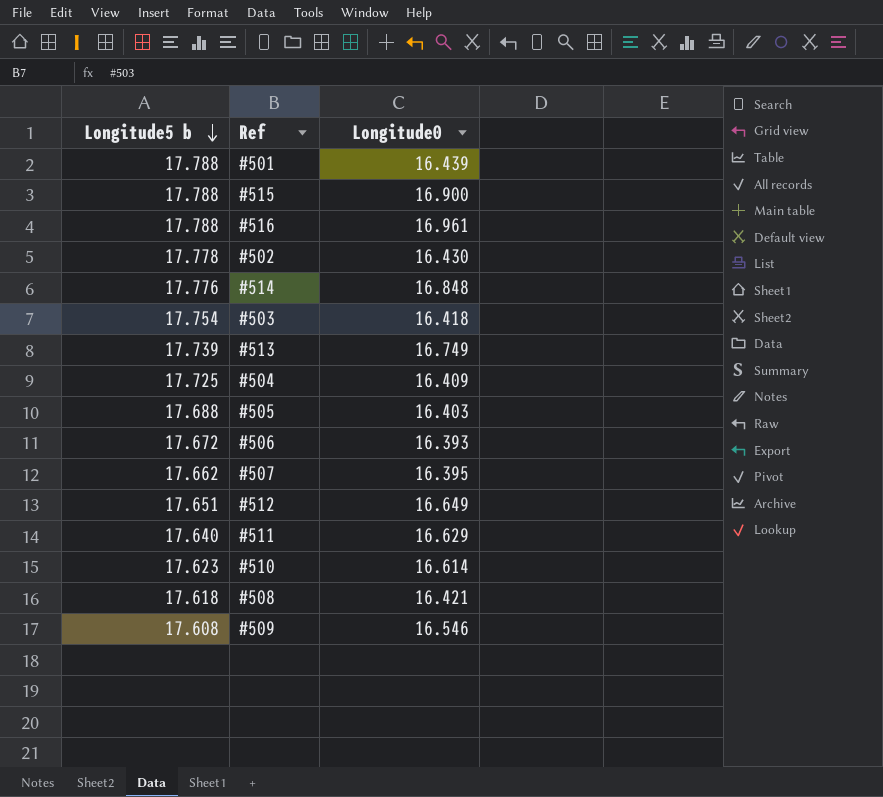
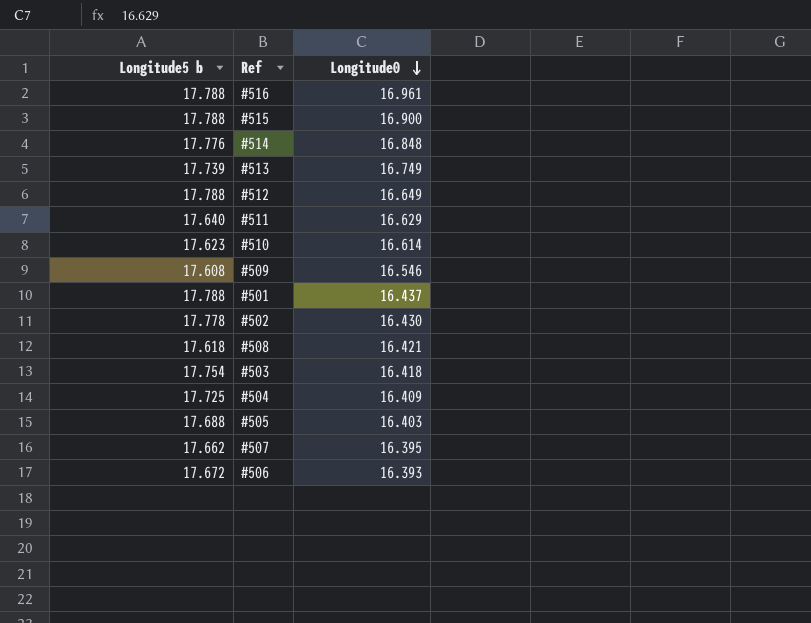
row order: Longitude5 b descending -> Longitude0 descending
#512 | Longitude5 b: 17.651 -> 17.788
#501 | Longitude0: 16.439 -> 16.437

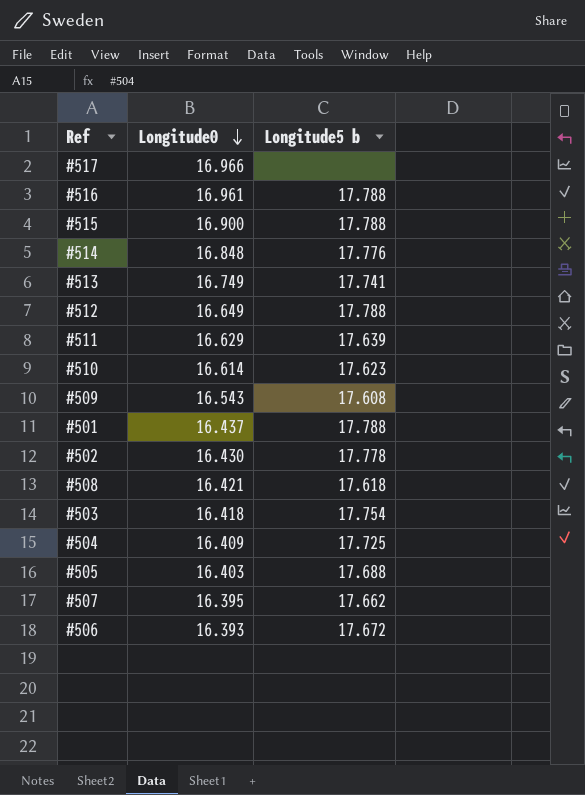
column Longitude5 b | position: 1 -> 3
row #517: none -> 16.966 | none
#513 | Longitude5 b: 17.739 -> 17.741
#511 | Longitude5 b: 17.640 -> 17.639
#509 | Longitude0: 16.546 -> 16.543

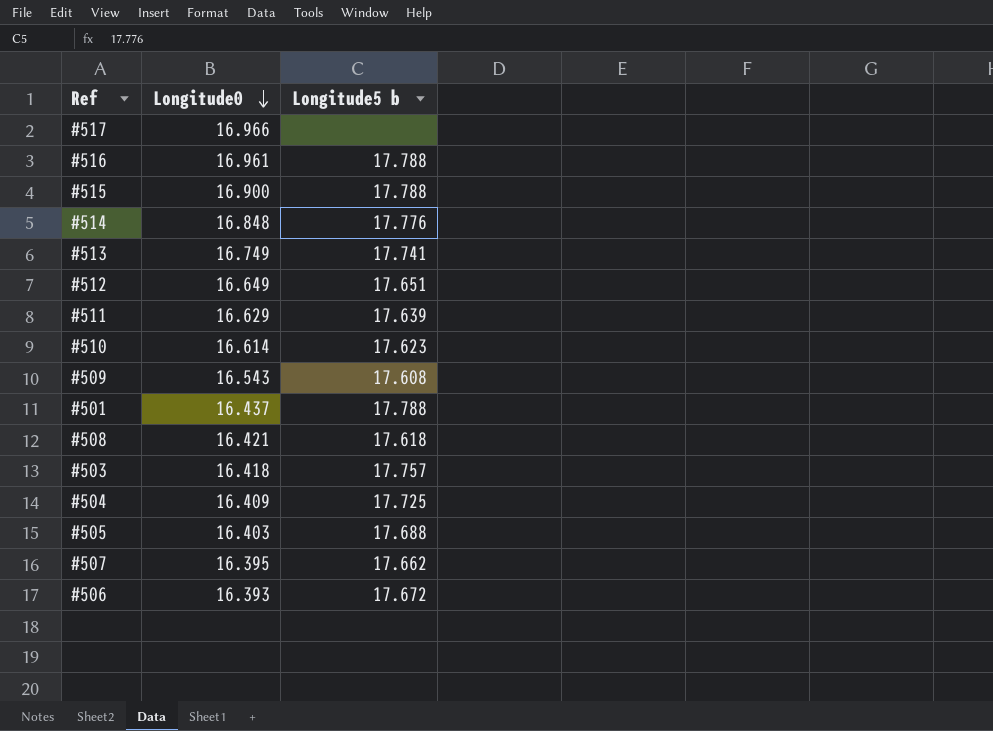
row #502: 16.430 | 17.778 -> none
#512 | Longitude5 b: 17.788 -> 17.651
#503 | Longitude5 b: 17.754 -> 17.757

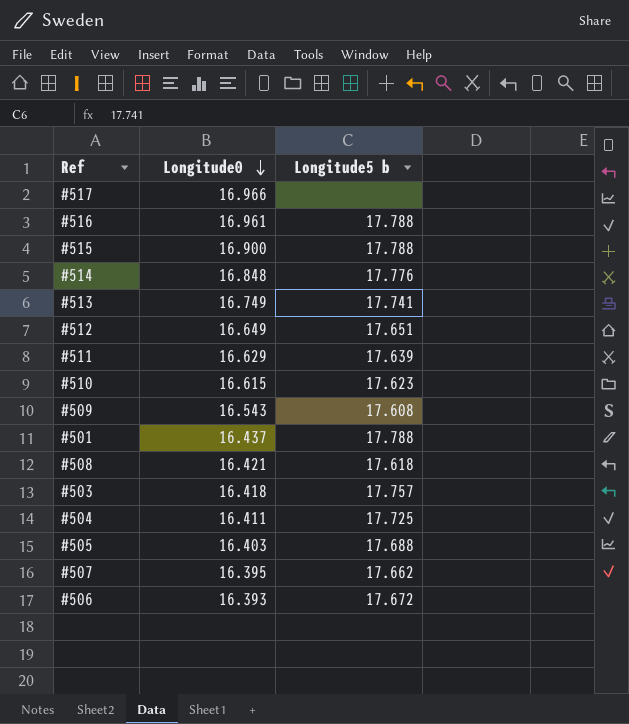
#510 | Longitude0: 16.614 -> 16.615
#504 | Longitude0: 16.409 -> 16.411

